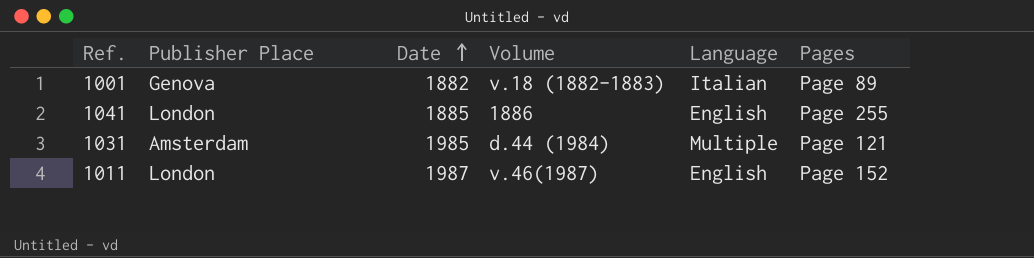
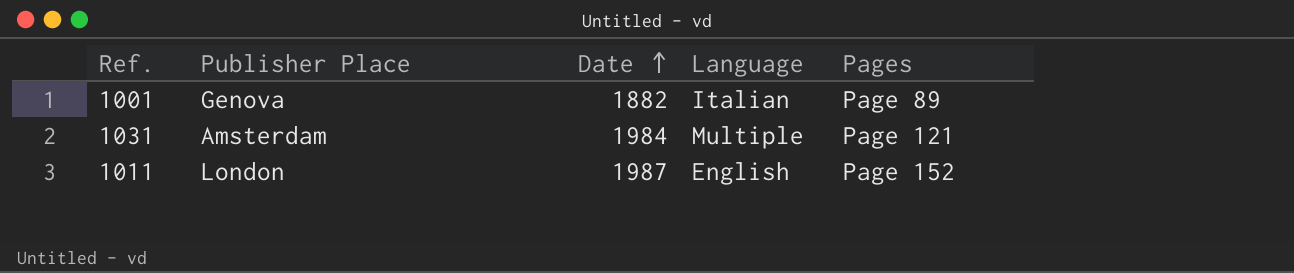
column Volume | position: 4 -> none
row 1041: London | 1885 | 1886 | English | Page 255 -> none
1031 | Date: 1985 -> 1984

